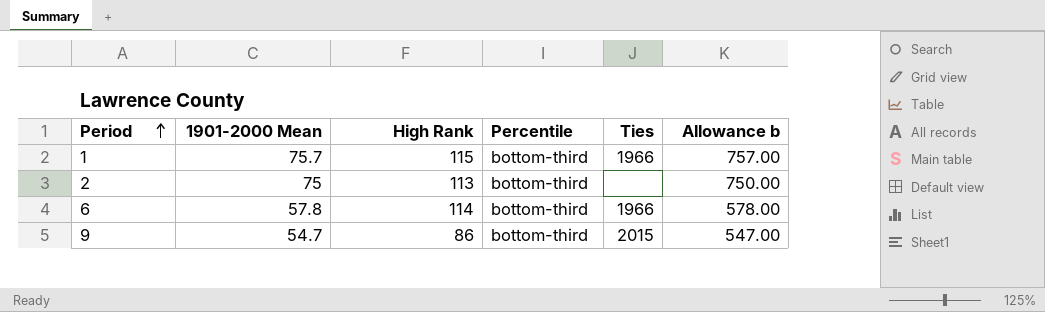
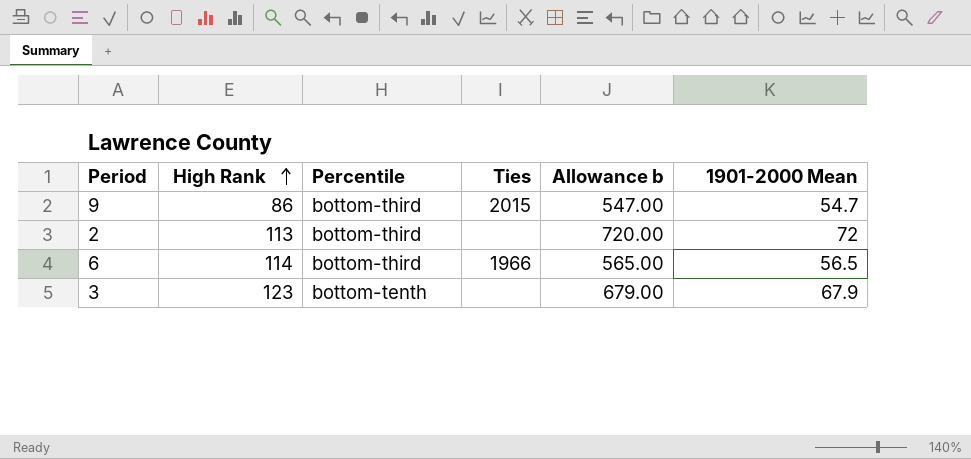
row order: Period ascending -> High Rank ascending
column 1901-2000 Mean | position: 2 -> 6
row 1: 75.7 | 115 | bottom-third | 1966 | 757.00 -> none
2 | Allowance b: 750.00 -> 720.00
2 | 1901-2000 Mean: 75 -> 72
6 | Allowance b: 578.00 -> 565.00
6 | 1901-2000 Mean: 57.8 -> 56.5
row 3: none -> 123 | bottom-tenth | none | 679.00 | 67.9

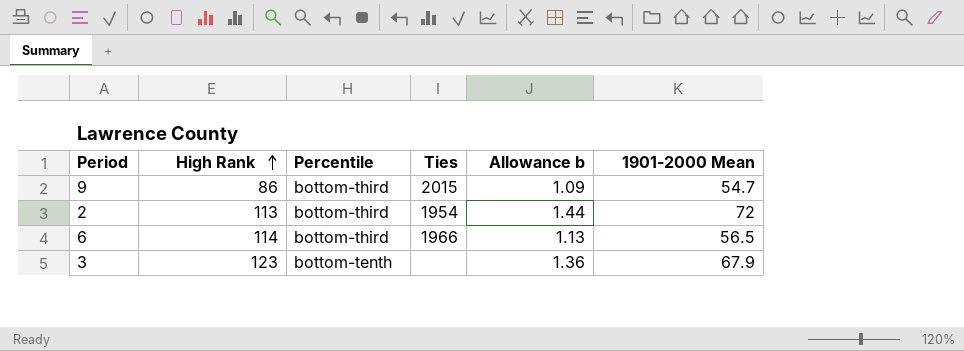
column Allowance b | formula: [1901-2000 Mean] * 10 -> [1901-2000 Mean] * 0.02
2 | Ties: none -> 1954

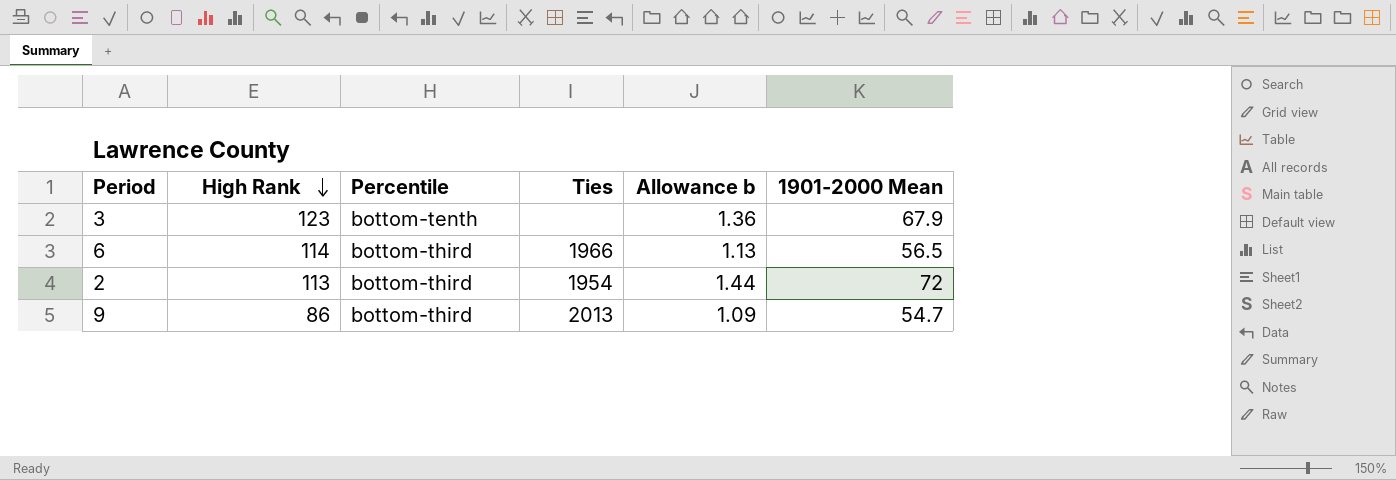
row order: High Rank ascending -> High Rank descending
9 | Ties: 2015 -> 2013

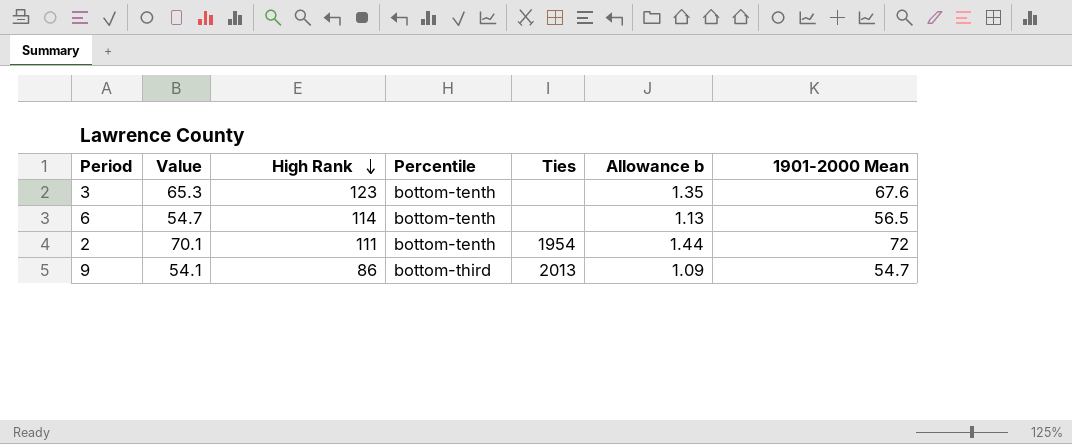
column Value | position: none -> 2
3 | Allowance b: 1.36 -> 1.35
3 | 1901-2000 Mean: 67.9 -> 67.6
6 | Percentile: bottom-third -> bottom-tenth
6 | Ties: 1966 -> none
2 | High Rank: 113 -> 111
2 | Percentile: bottom-third -> bottom-tenth

